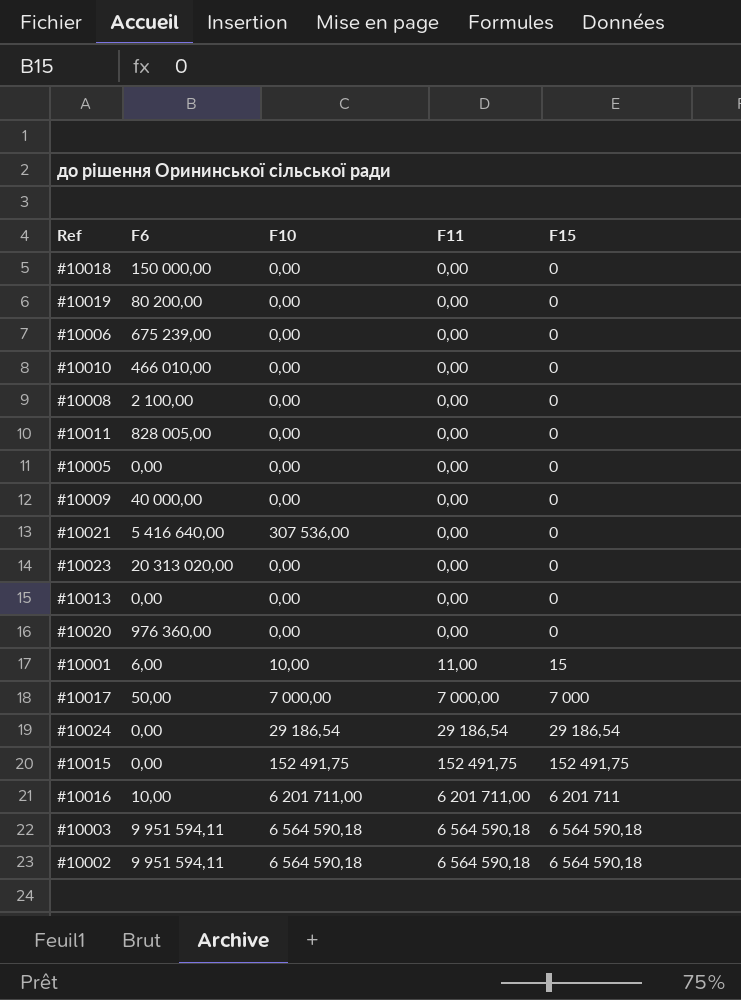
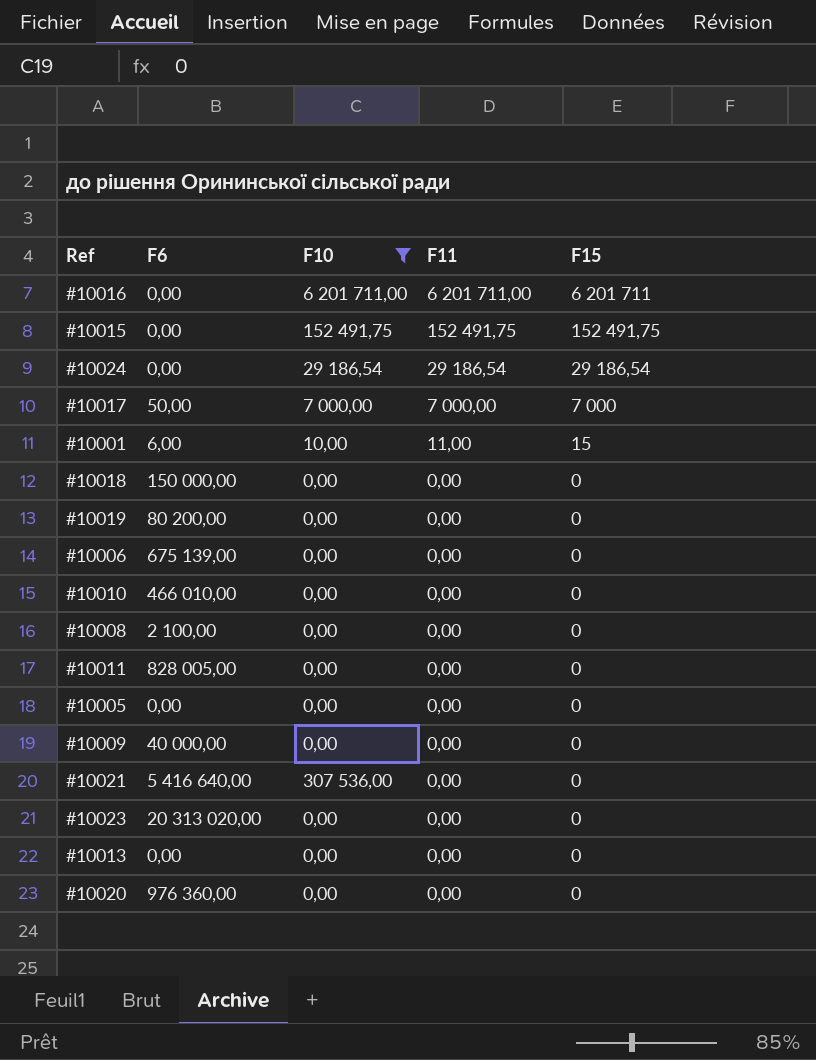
filter: none -> F10 != 6 564 590,18
row order: F11 ascending -> F11 descending
#10016 | F6: 10,00 -> 0,00
#10006 | F6: 675 239,00 -> 675 139,00

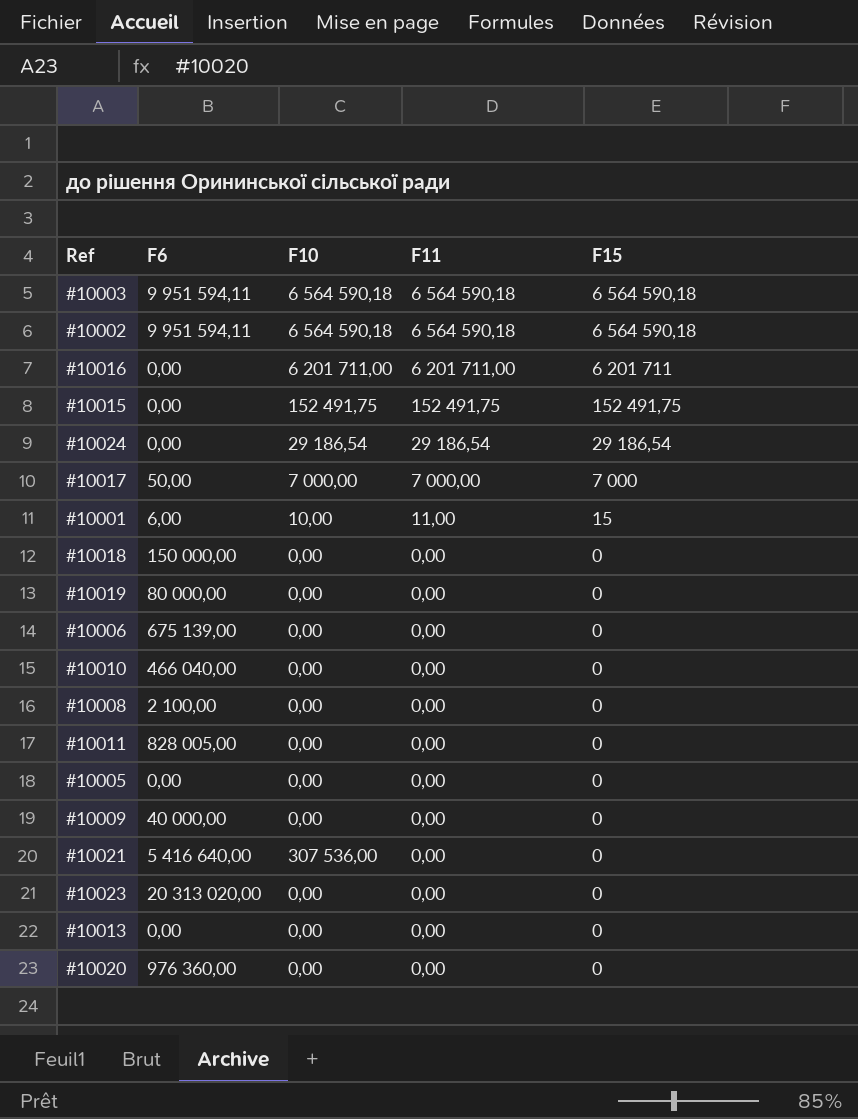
filter: F10 != 6 564 590,18 -> none
#10019 | F6: 80 200,00 -> 80 000,00
#10010 | F6: 466 010,00 -> 466 040,00

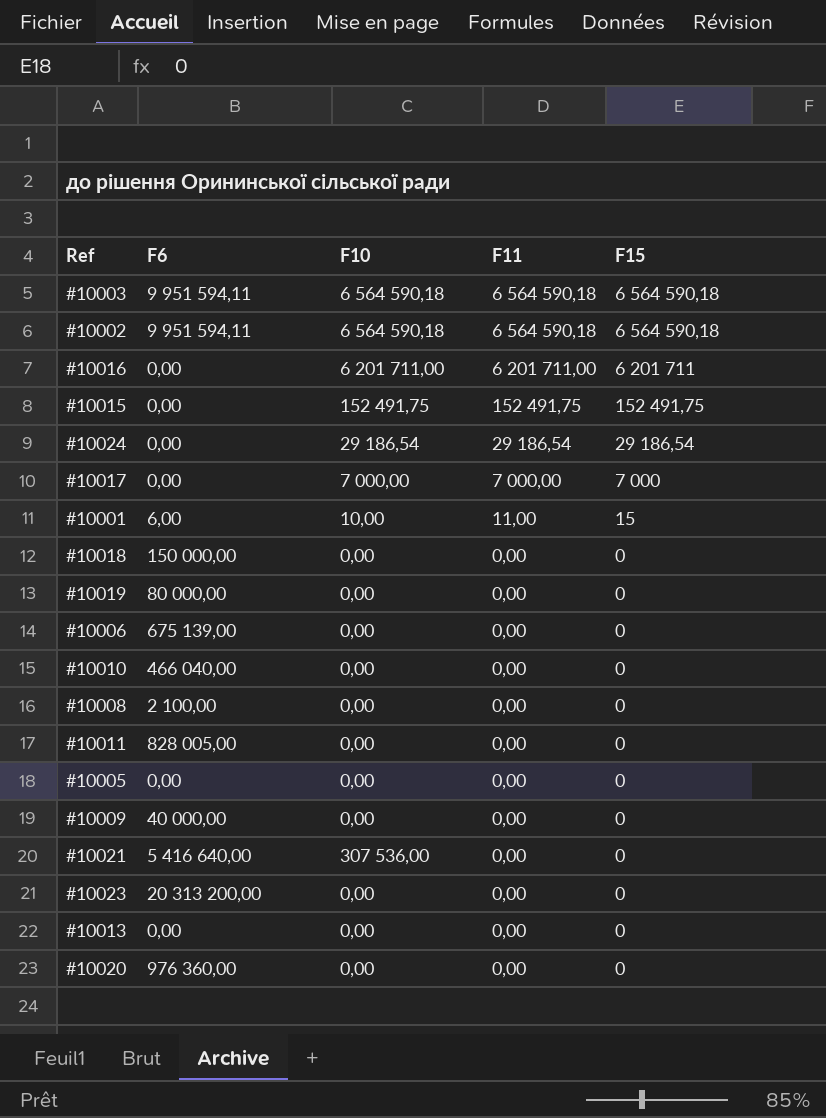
#10017 | F6: 50,00 -> 0,00
#10023 | F6: 20 313 020,00 -> 20 313 200,00

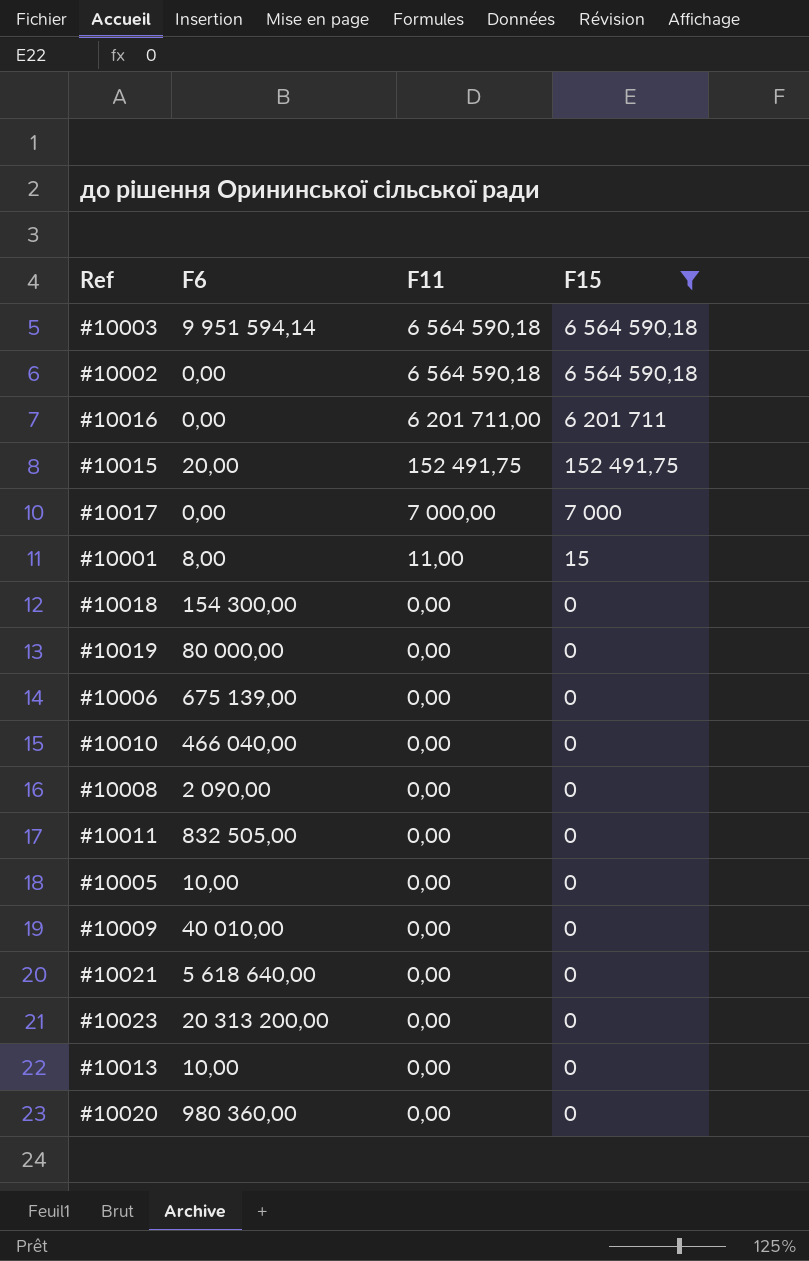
filter: none -> F15 != 29 186,54
column F10 | position: 3 -> none
#10003 | F6: 9 951 594,11 -> 9 951 594,14
#10002 | F6: 9 951 594,11 -> 0,00
#10015 | F6: 0,00 -> 20,00
#10001 | F6: 6,00 -> 8,00
#10018 | F6: 150 000,00 -> 154 300,00
#10008 | F6: 2 100,00 -> 2 090,00
#10011 | F6: 828 005,00 -> 832 505,00
#10005 | F6: 0,00 -> 10,00
#10009 | F6: 40 000,00 -> 40 010,00
#10021 | F6: 5 416 640,00 -> 5 618 640,00
#10013 | F6: 0,00 -> 10,00
#10020 | F6: 976 360,00 -> 980 360,00

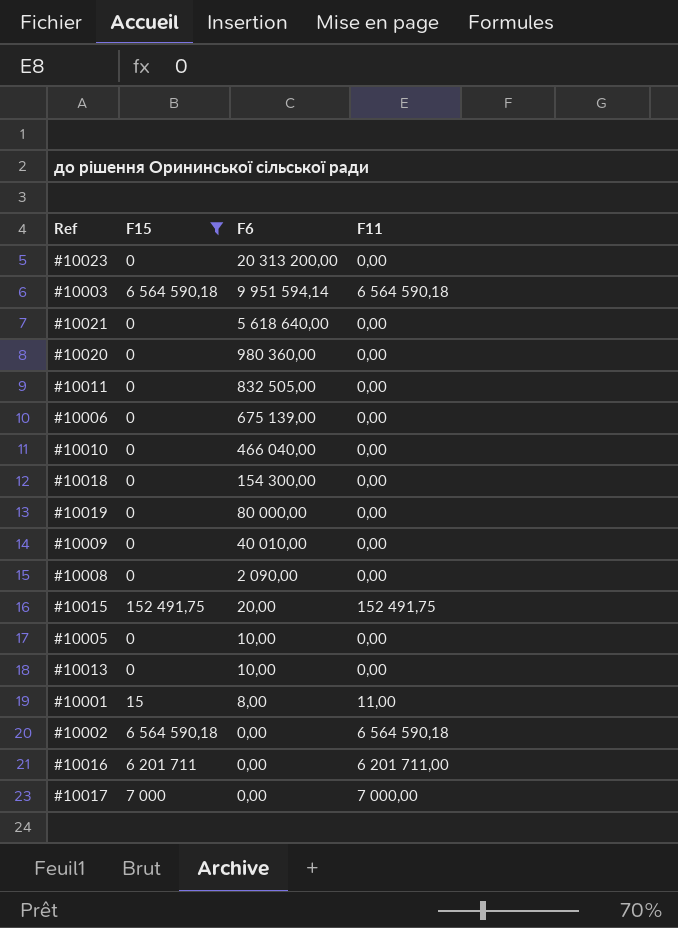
row order: F11 descending -> F6 descending
column F15 | position: 4 -> 2

